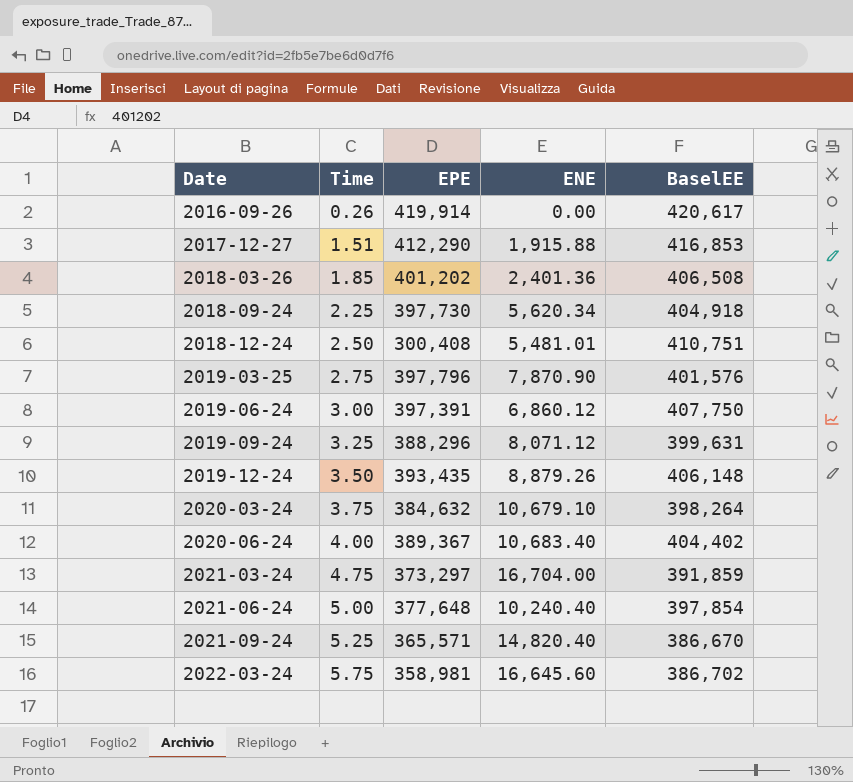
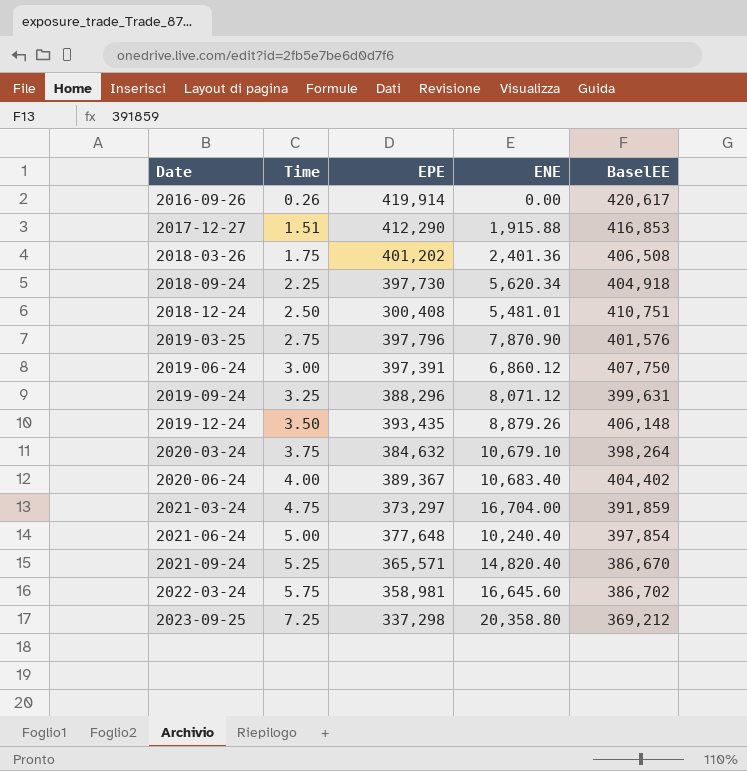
2018-03-26 | Time: 1.85 -> 1.75
row 2023-09-25: none -> 7.25 | 337,298 | 20,358.80 | 369,212

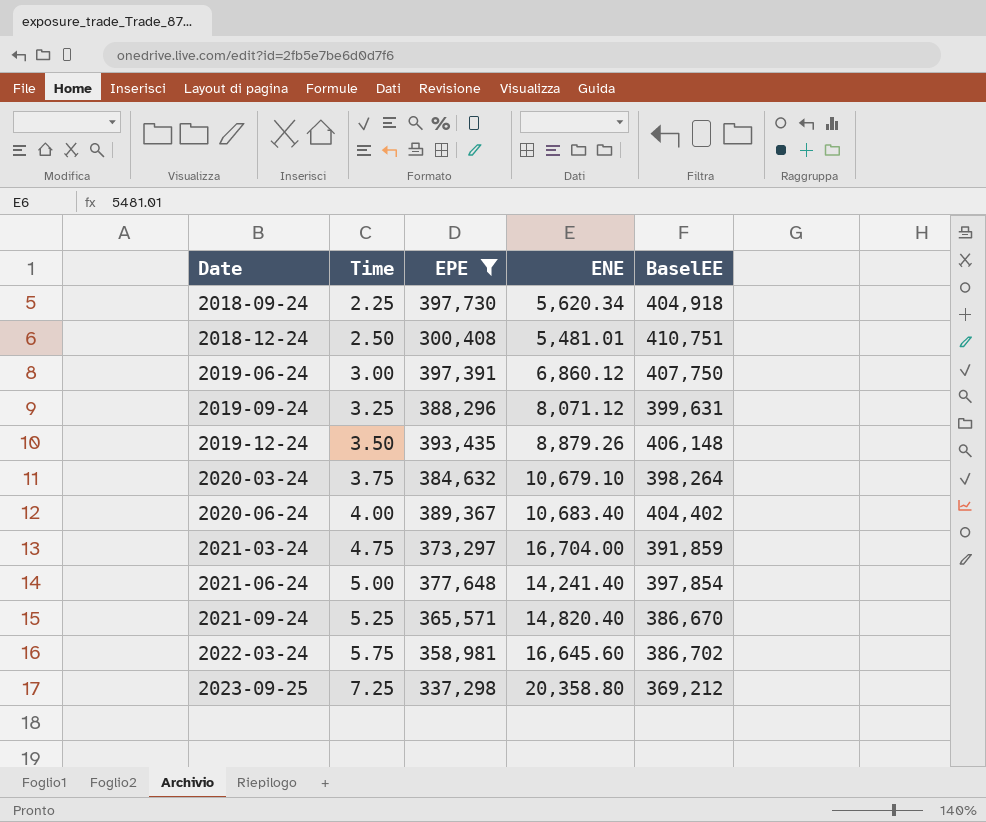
filter: none -> EPE <= 397,730
2021-06-24 | ENE: 10,240.40 -> 14,241.40

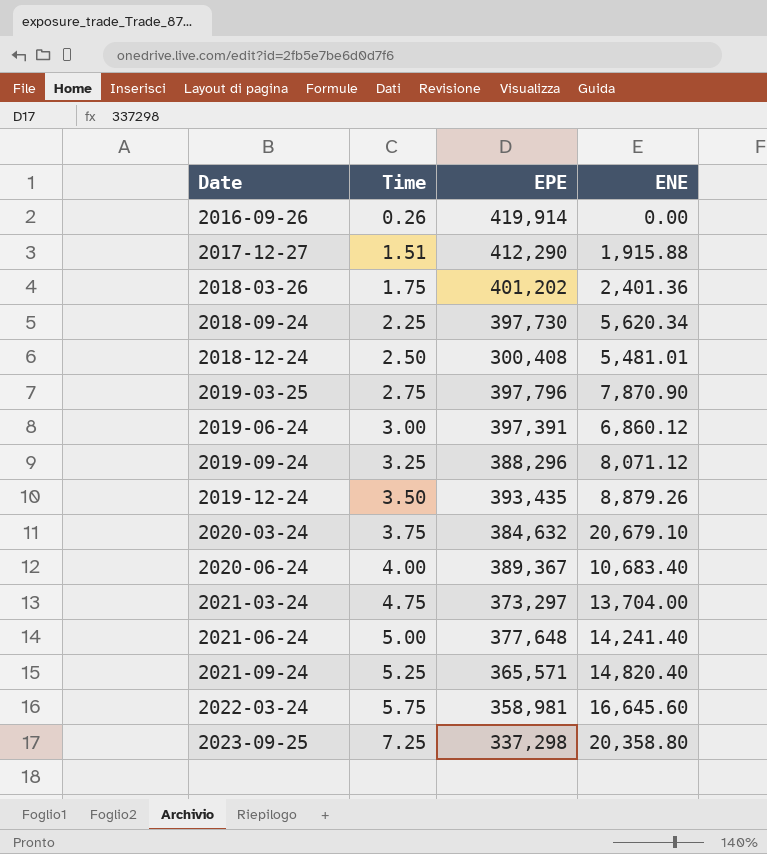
filter: EPE <= 397,730 -> none
column BaselEE | position: 5 -> none
2020-03-24 | ENE: 10,679.10 -> 20,679.10
2021-03-24 | ENE: 16,704.00 -> 13,704.00

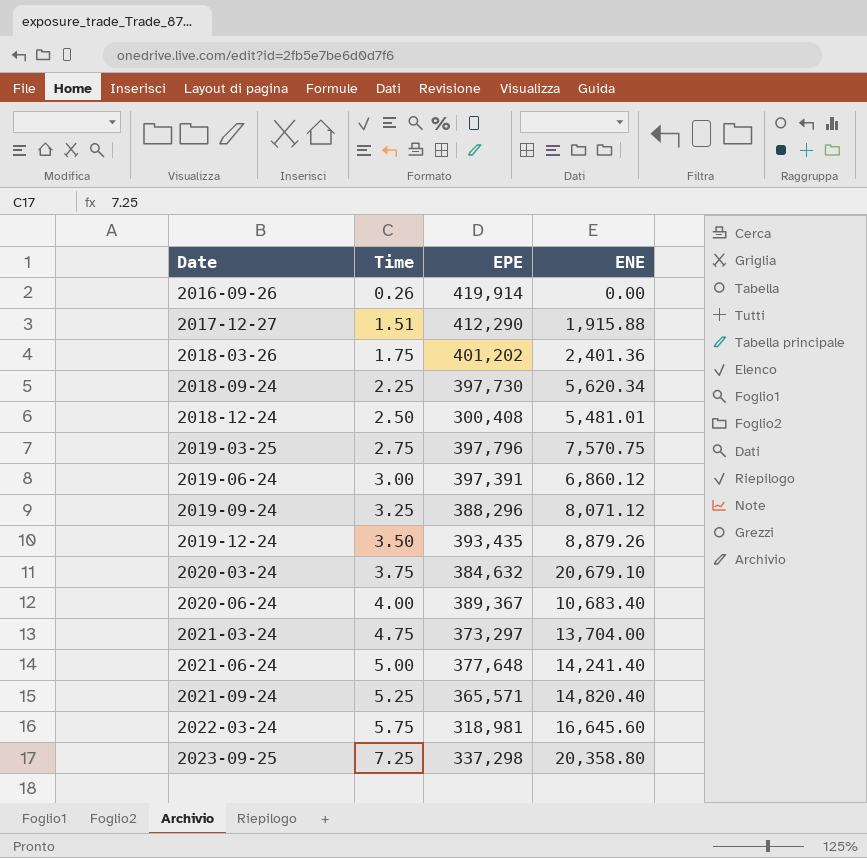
2019-03-25 | ENE: 7,870.90 -> 7,570.75
2022-03-24 | EPE: 358,981 -> 318,981

